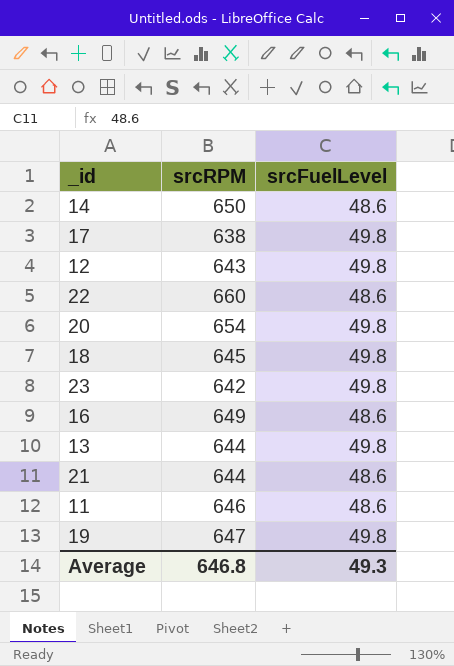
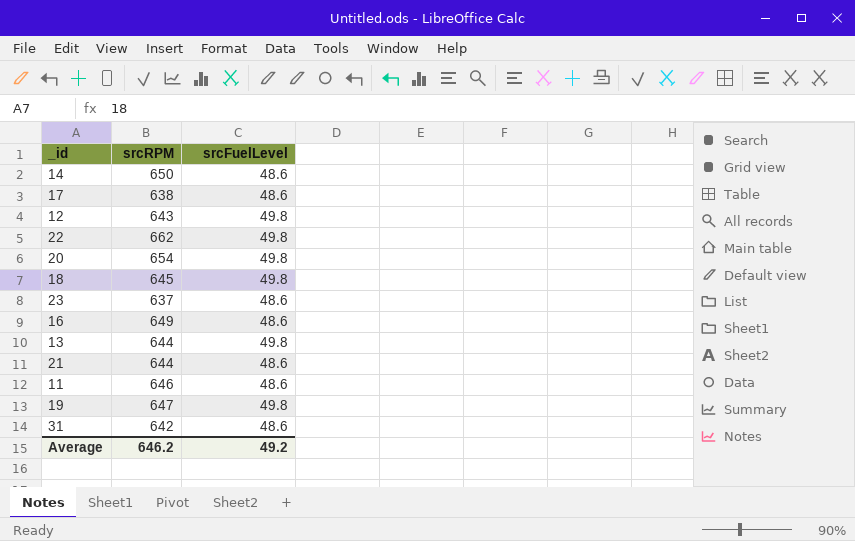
17 | srcFuelLevel: 49.8 -> 48.6
22 | srcRPM: 660 -> 662
22 | srcFuelLevel: 48.6 -> 49.8
23 | srcRPM: 642 -> 637
23 | srcFuelLevel: 49.8 -> 48.6
row 31: none -> 642 | 48.6
Average | srcRPM: 646.8 -> 646.2
Average | srcFuelLevel: 49.3 -> 49.2

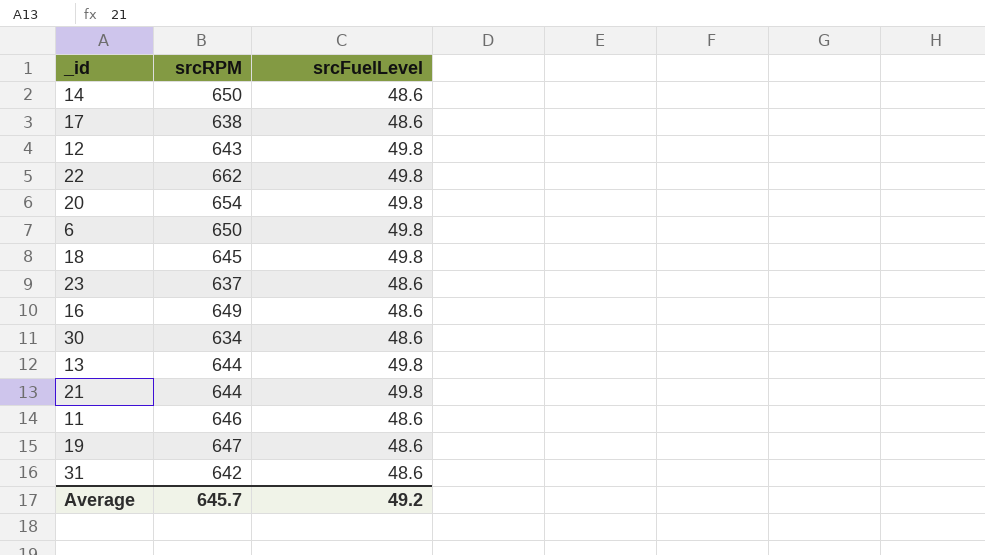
row 6: none -> 650 | 49.8
row 30: none -> 634 | 48.6
21 | srcFuelLevel: 48.6 -> 49.8
19 | srcFuelLevel: 49.8 -> 48.6
Average | srcRPM: 646.2 -> 645.7

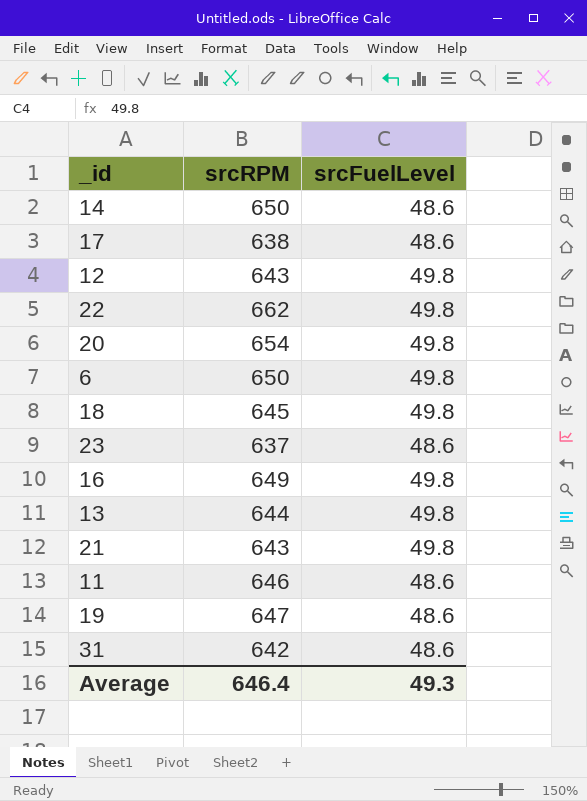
row 30: 634 | 48.6 -> none
16 | srcFuelLevel: 48.6 -> 49.8
21 | srcRPM: 644 -> 643
Average | srcRPM: 645.7 -> 646.4
Average | srcFuelLevel: 49.2 -> 49.3

